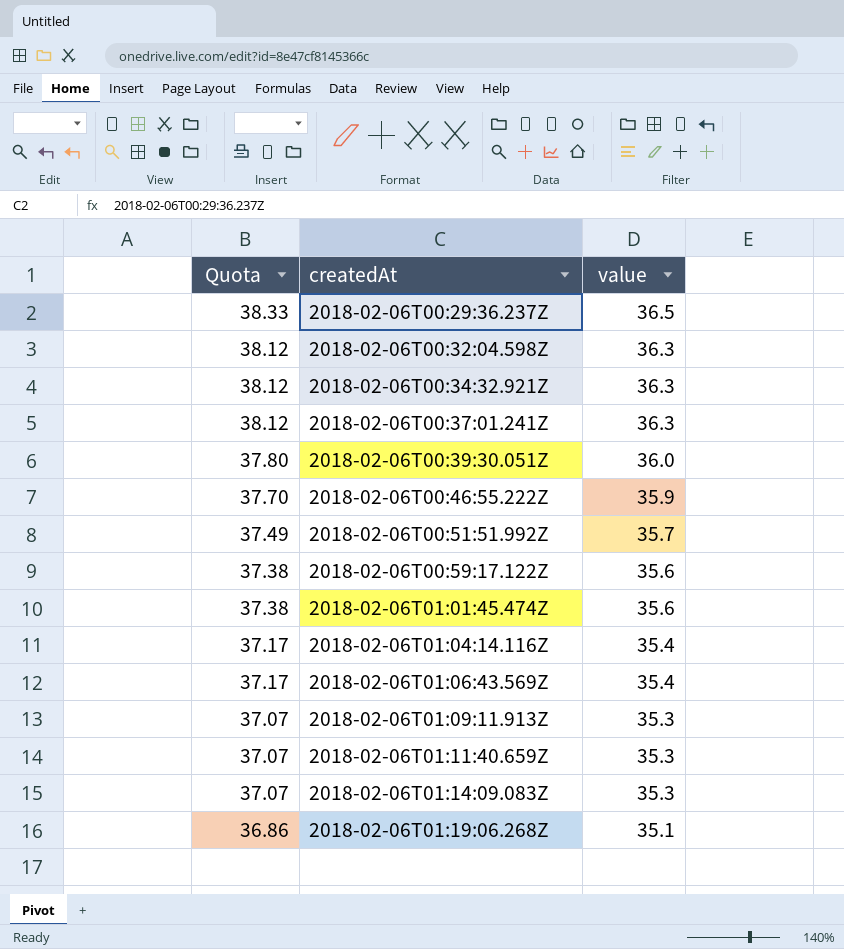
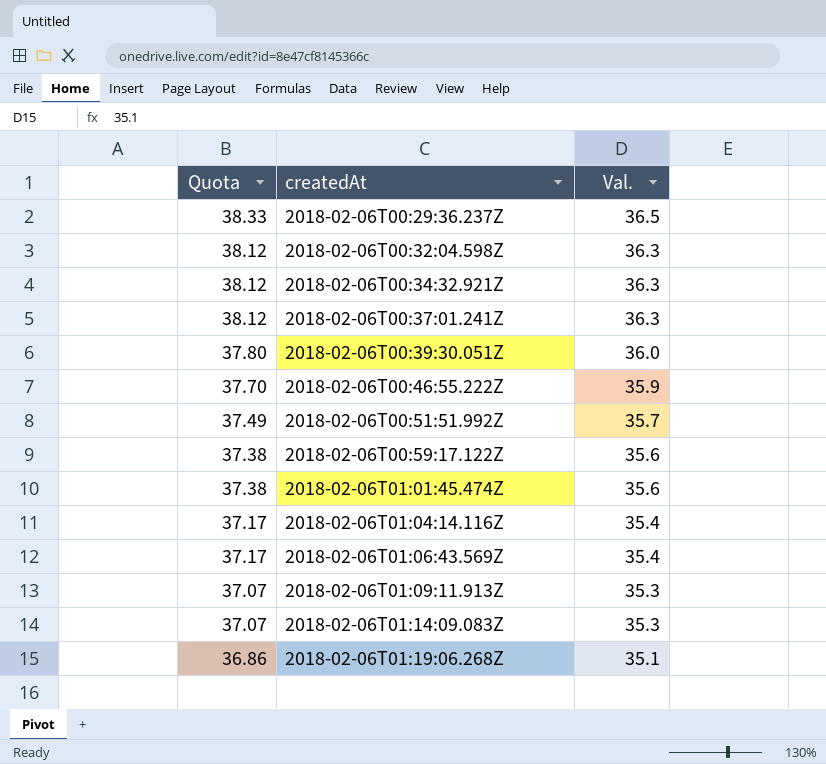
column name: value -> Val.
row 2018-02-06T01:11:40.659Z: 37.07 | 35.3 -> none

